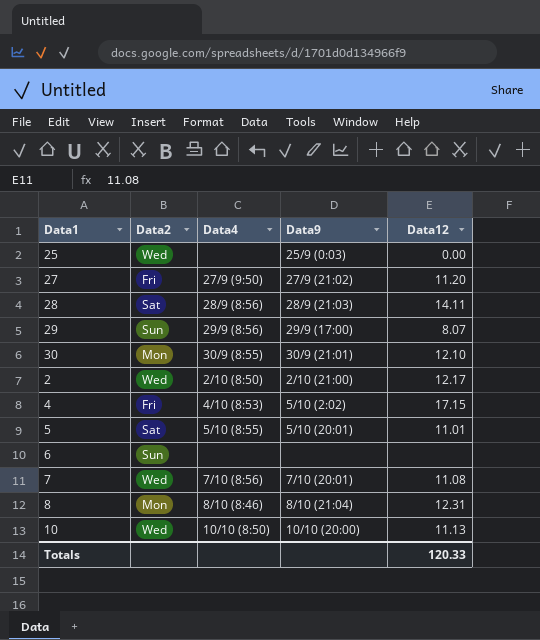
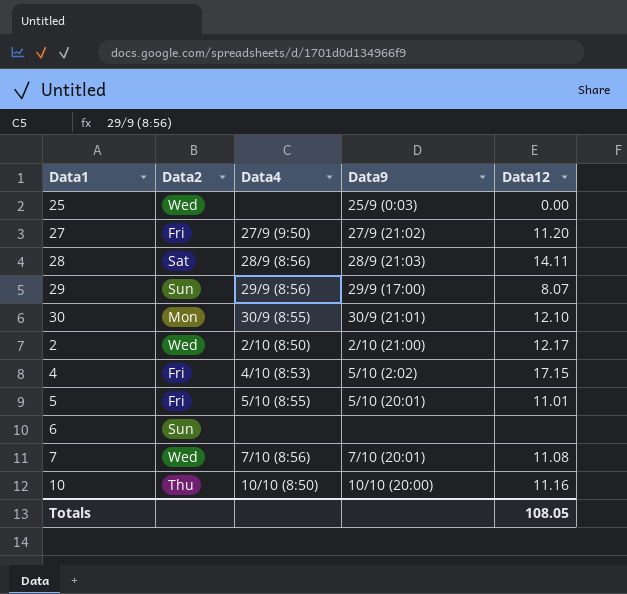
row 8: Mon | 8/10 (8:46) | 8/10 (21:04) | 12.31 -> none
5 | Data2: Sat -> Fri
10 | Data2: Wed -> Thu
10 | Data12: 11.13 -> 11.16
Totals | Data12: 120.33 -> 108.05

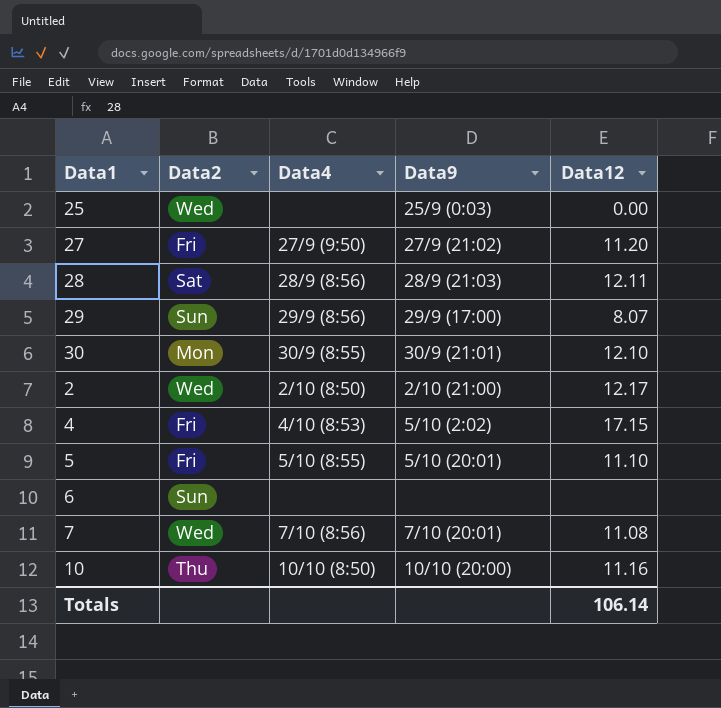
28 | Data12: 14.11 -> 12.11
5 | Data12: 11.01 -> 11.10
Totals | Data12: 108.05 -> 106.14

